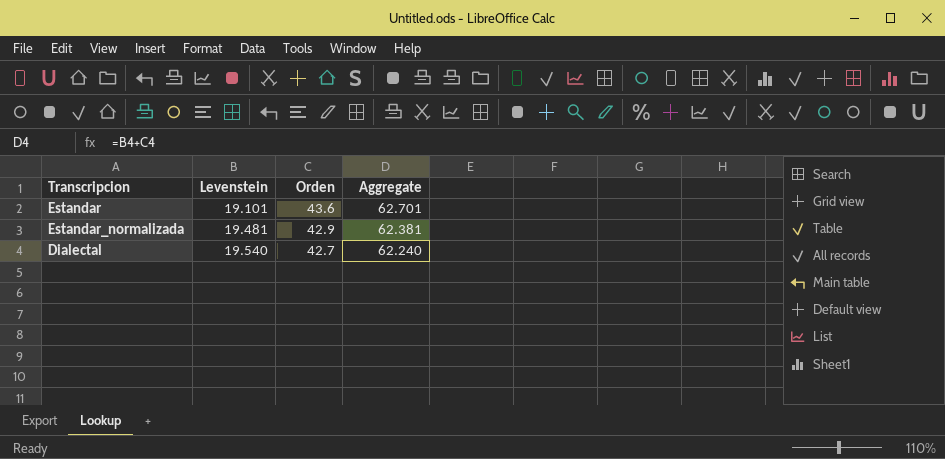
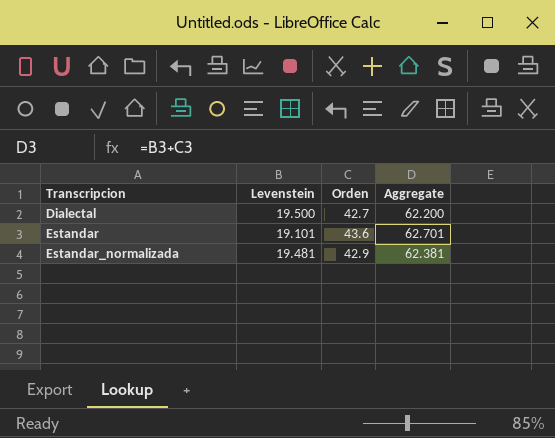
row order: Levenstein ascending -> Transcripcion ascending
Dialectal | Levenstein: 19.540 -> 19.500
Dialectal | Aggregate: 62.240 -> 62.200

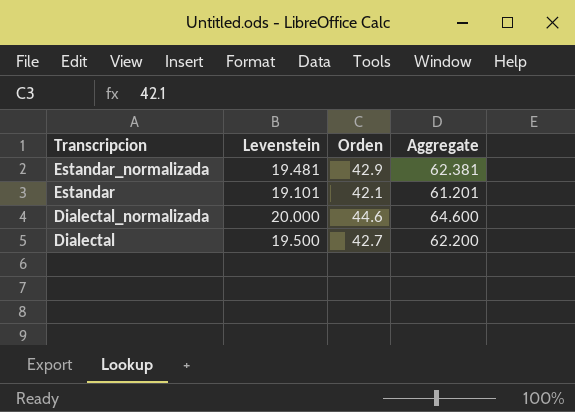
row order: Transcripcion ascending -> Transcripcion descending
Estandar | Orden: 43.6 -> 42.1
Estandar | Aggregate: 62.701 -> 61.201
row Dialectal_normalizada: none -> 20.000 | 44.6 | 64.600

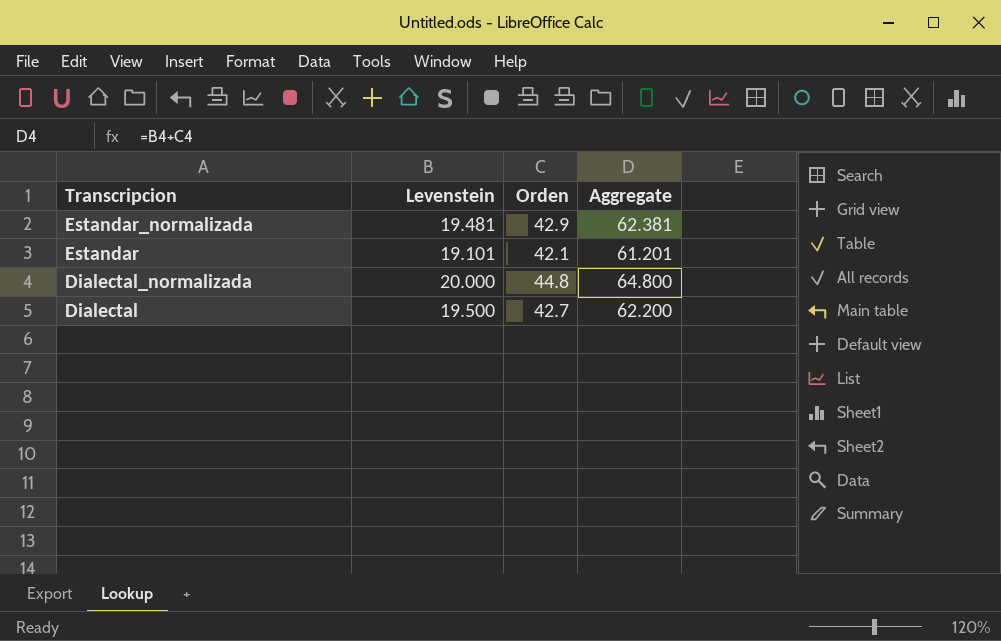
Dialectal_normalizada | Orden: 44.6 -> 44.8
Dialectal_normalizada | Aggregate: 64.600 -> 64.800

